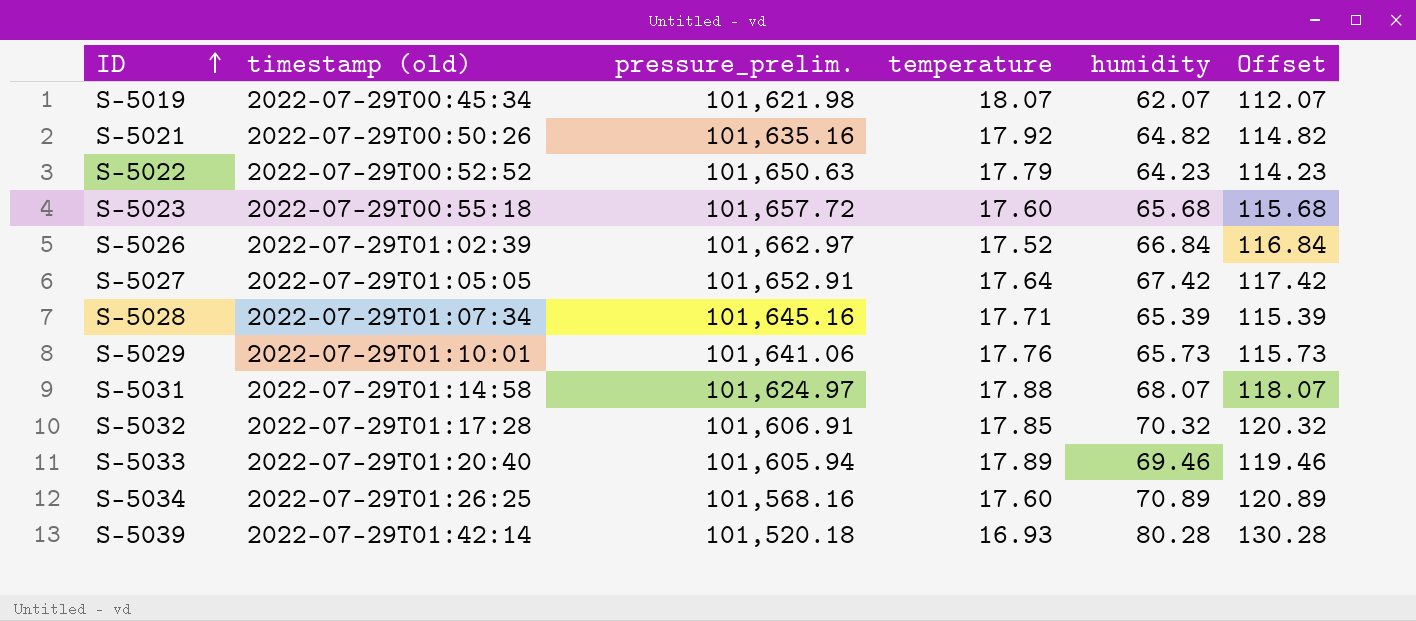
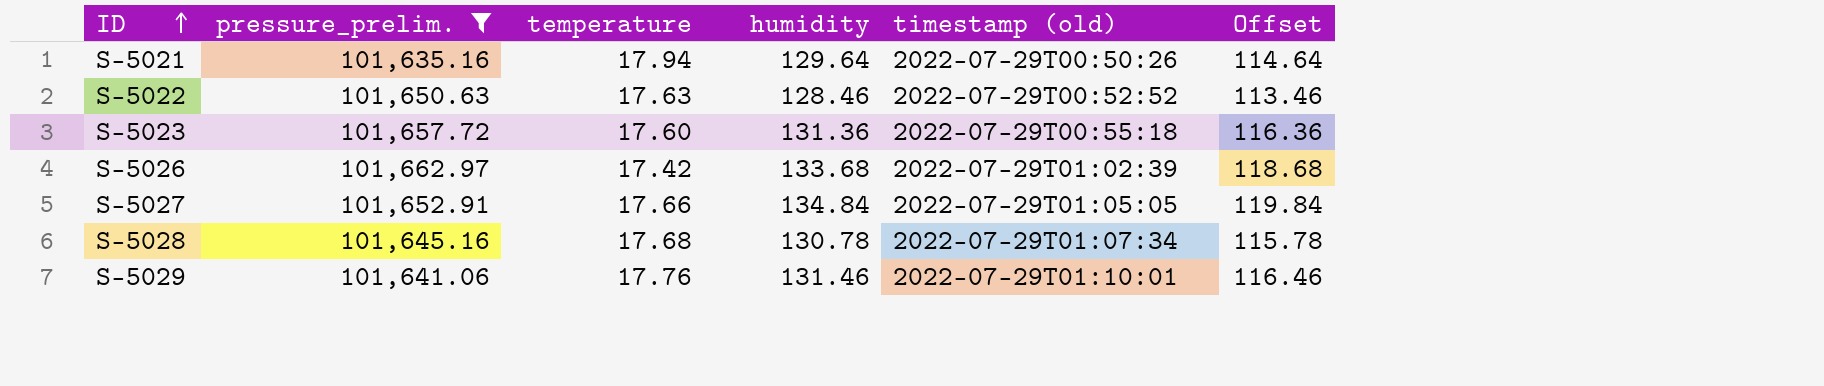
filter: none -> pressure_prelim. >= 101,635.16
column timestamp (old) | position: 2 -> 5
column Offset | formula: [humidity] + 50 -> [humidity] - 15
S-5021 | temperature: 17.92 -> 17.94
S-5021 | humidity: 64.82 -> 129.64
S-5022 | temperature: 17.79 -> 17.63
S-5022 | humidity: 64.23 -> 128.46
S-5023 | humidity: 65.68 -> 131.36
S-5026 | temperature: 17.52 -> 17.42
S-5026 | humidity: 66.84 -> 133.68
S-5027 | temperature: 17.64 -> 17.66
S-5027 | humidity: 67.42 -> 134.84
S-5028 | temperature: 17.71 -> 17.68
S-5028 | humidity: 65.39 -> 130.78
S-5029 | humidity: 65.73 -> 131.46

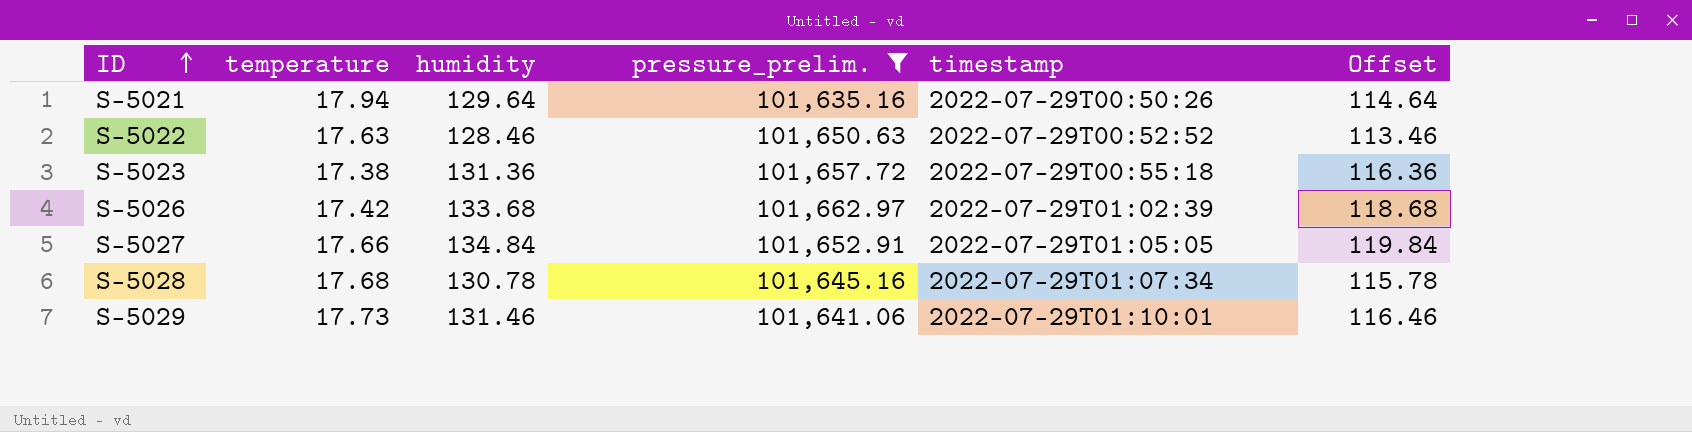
column pressure_prelim. | position: 2 -> 4
column name: timestamp (old) -> timestamp
S-5023 | temperature: 17.60 -> 17.38
S-5029 | temperature: 17.76 -> 17.73

